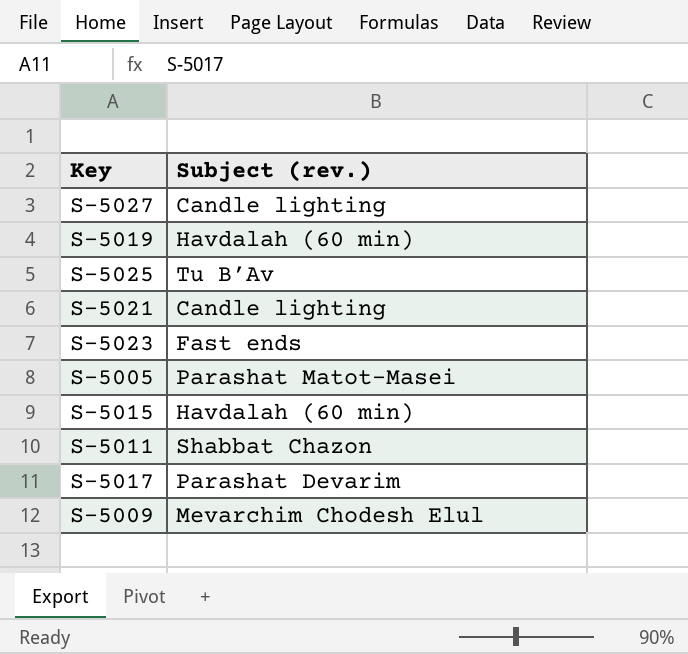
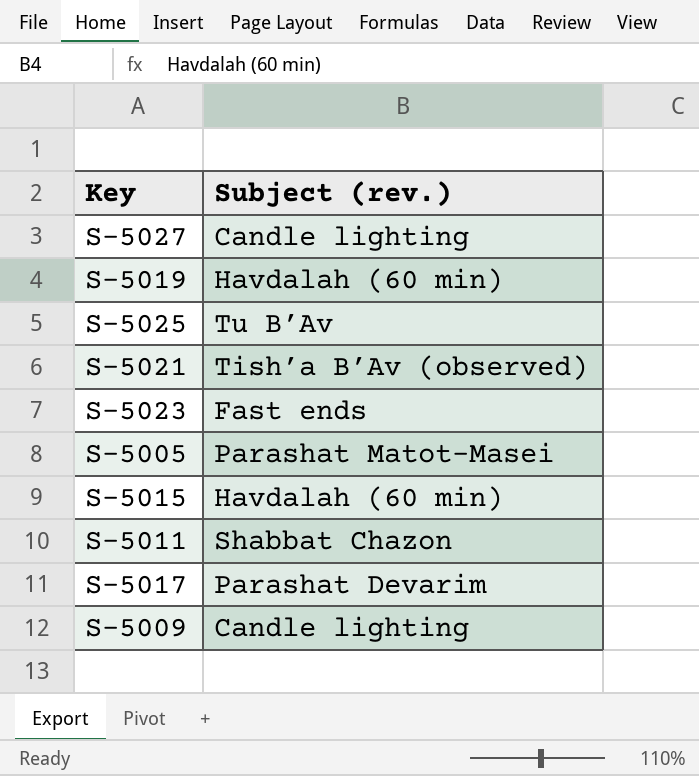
S-5021 | Subject (rev.): Candle lighting -> Tish’a B’Av (observed)
S-5009 | Subject (rev.): Mevarchim Chodesh Elul -> Candle lighting

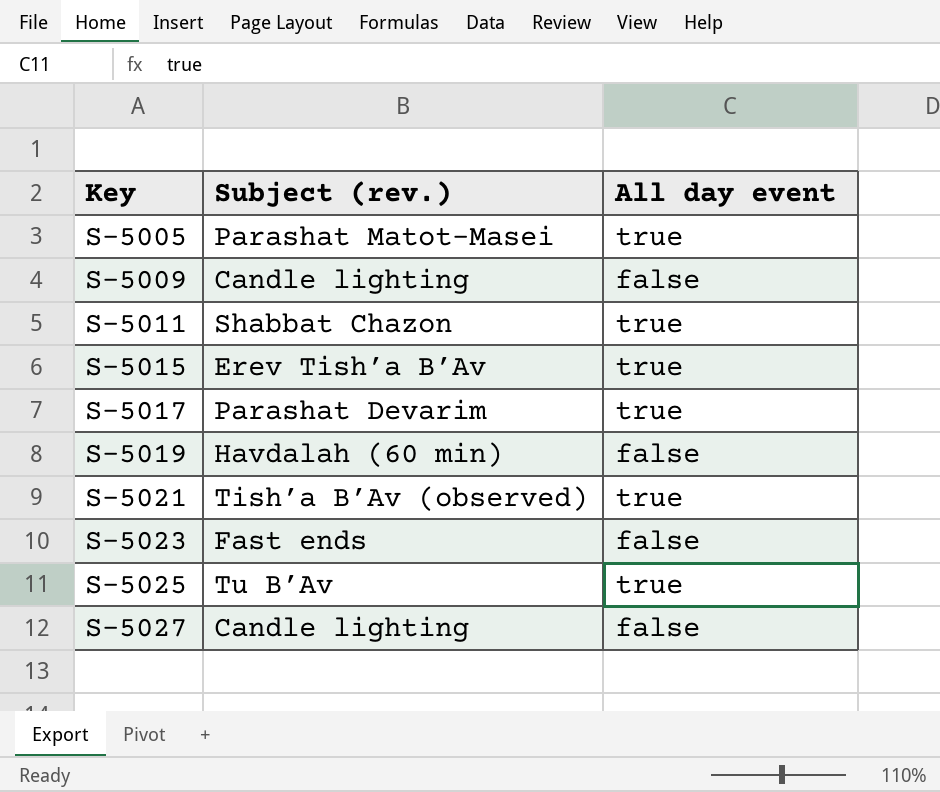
row order: none -> Key ascending
column All day event | position: none -> 3
S-5015 | Subject (rev.): Havdalah (60 min) -> Erev Tish’a B’Av

